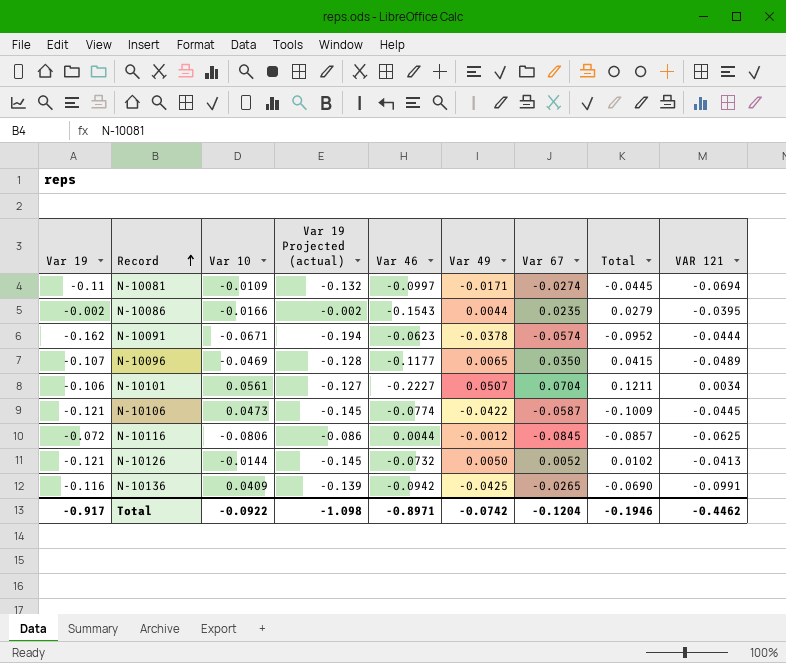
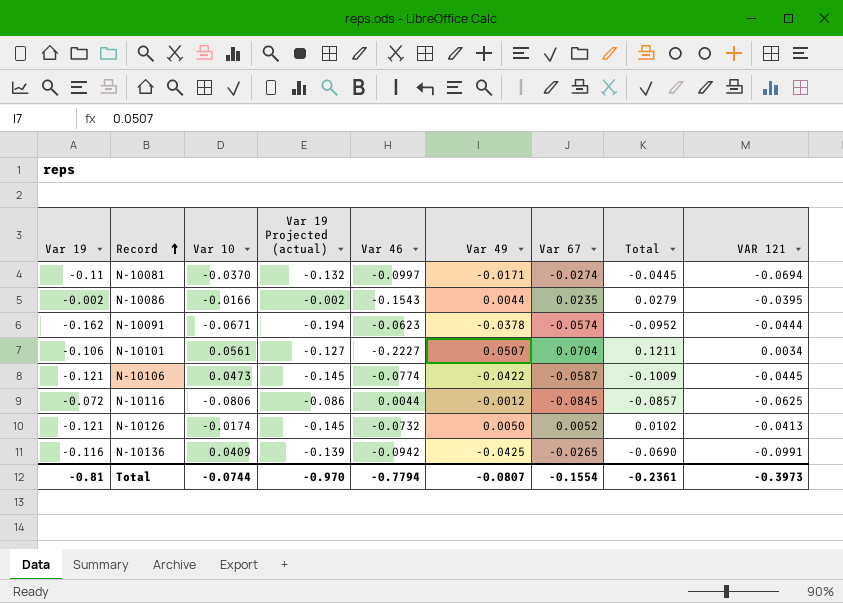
row N-10096: -0.107 | -0.0469 | -0.128 | -0.1177 | 0.0065 | 0.0350 | 0.0415 | -0.0489 -> none
N-10081 | Var 10: -0.0109 -> -0.0370
N-10126 | Var 10: -0.0144 -> -0.0174
Total | Var 19: -0.917 -> -0.81
Total | Var 10: -0.0922 -> -0.0744
Total | Var 19 Projected (actual): -1.098 -> -0.970
Total | Var 46: -0.8971 -> -0.7794
Total | Var 49: -0.0742 -> -0.0807
Total | Var 67: -0.1204 -> -0.1554
Total | Total: -0.1946 -> -0.2361
Total | VAR 121: -0.4462 -> -0.3973

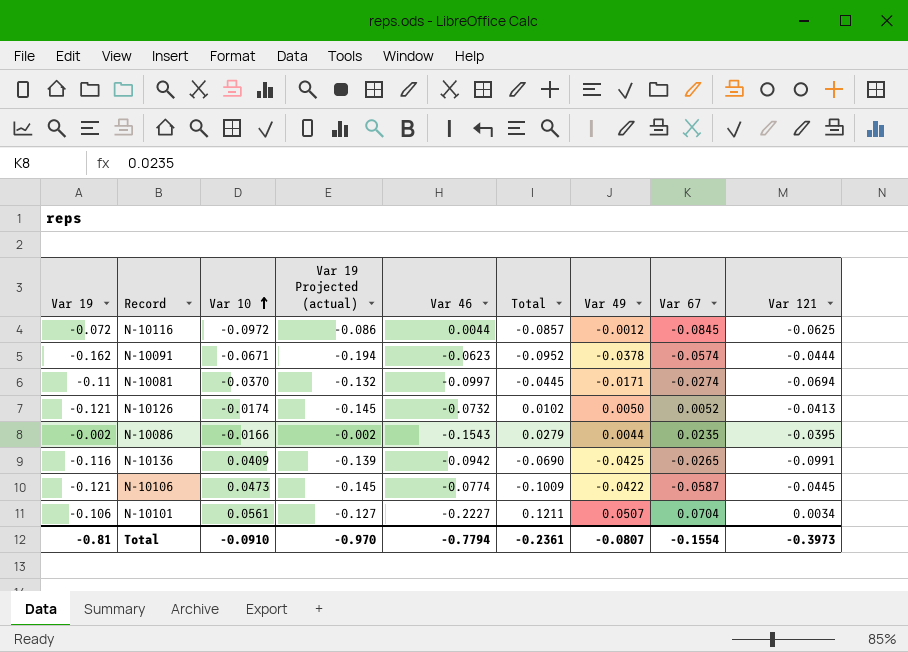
row order: Record ascending -> Var 10 ascending
column Total | position: 8 -> 6
column name: VAR 121 -> Var 121
N-10116 | Var 10: -0.0806 -> -0.0972
Total | Var 10: -0.0744 -> -0.0910

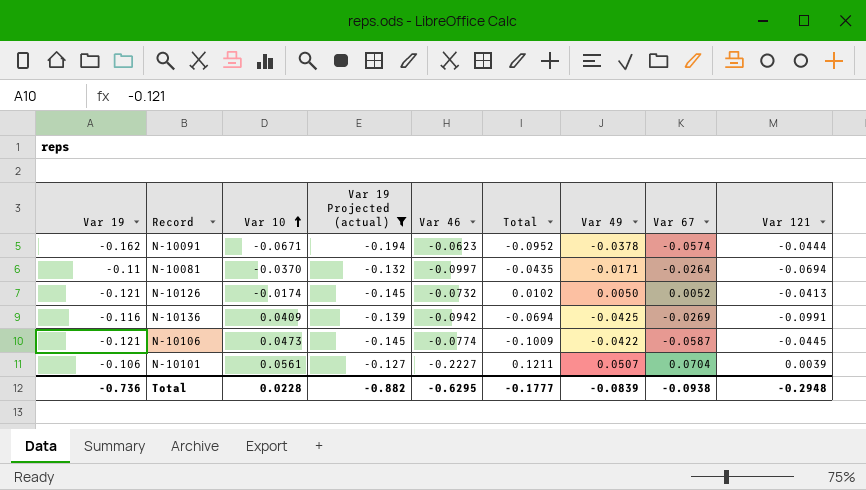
filter: none -> Var 19 Projected (actual) <= -0.127
N-10081 | Total: -0.0445 -> -0.0435
N-10081 | Var 67: -0.0274 -> -0.0264
N-10136 | Total: -0.0690 -> -0.0694
N-10136 | Var 67: -0.0265 -> -0.0269
N-10101 | Var 121: 0.0034 -> 0.0039
Total | Var 19: -0.81 -> -0.736
Total | Var 10: -0.0910 -> 0.0228
Total | Var 19 Projected (actual): -0.970 -> -0.882
Total | Var 46: -0.7794 -> -0.6295
Total | Total: -0.2361 -> -0.1777
Total | Var 49: -0.0807 -> -0.0839
Total | Var 67: -0.1554 -> -0.0938
Total | Var 121: -0.3973 -> -0.2948

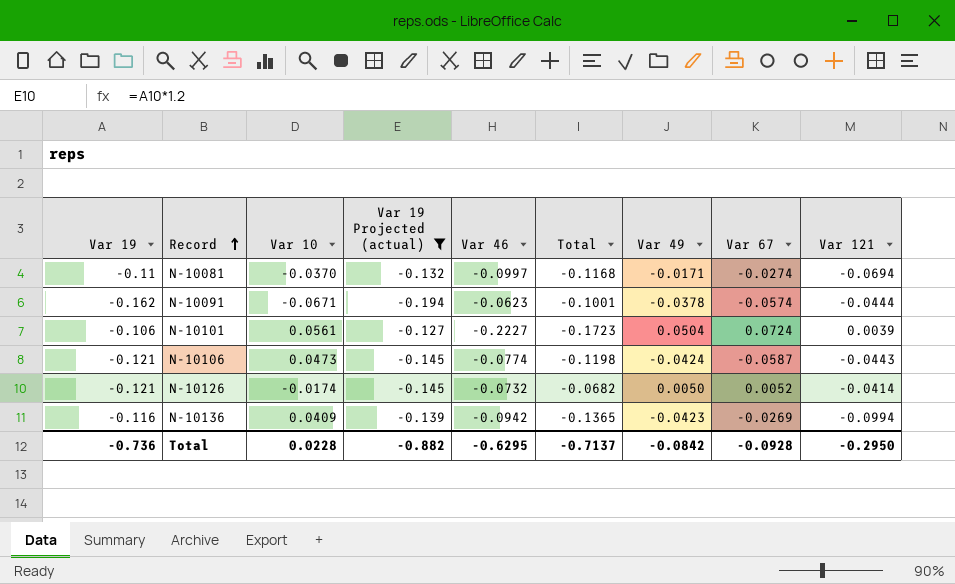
row order: Var 10 ascending -> Record ascending
column Total | formula: [Var 49] + [Var 67] -> [Var 46] + [Var 49]
N-10081 | Var 67: -0.0264 -> -0.0274
N-10101 | Var 49: 0.0507 -> 0.0504
N-10101 | Var 67: 0.0704 -> 0.0724
N-10106 | Var 49: -0.0422 -> -0.0424
N-10106 | Var 121: -0.0445 -> -0.0443
N-10126 | Var 121: -0.0413 -> -0.0414
N-10136 | Var 49: -0.0425 -> -0.0423
N-10136 | Var 121: -0.0991 -> -0.0994
Total | Total: -0.1777 -> -0.7137
Total | Var 49: -0.0839 -> -0.0842
Total | Var 67: -0.0938 -> -0.0928
Total | Var 121: -0.2948 -> -0.2950

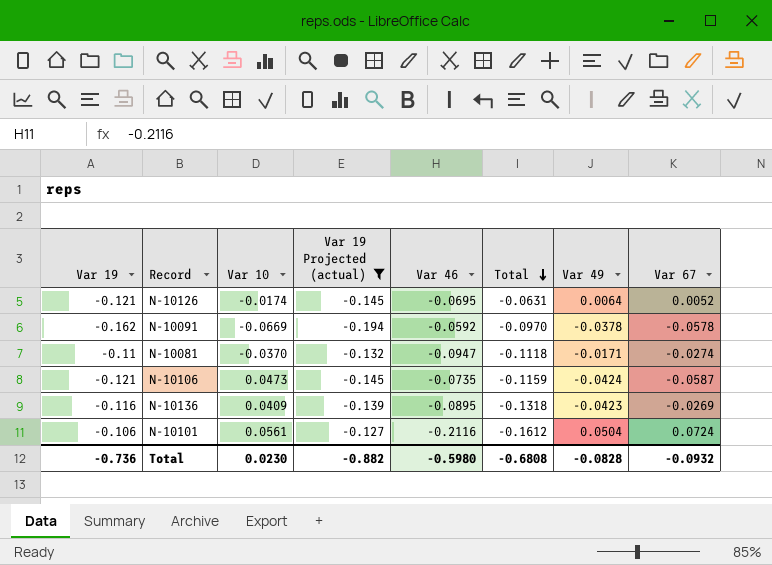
row order: Record ascending -> Total descending
column Var 121 | position: 9 -> none
N-10126 | Var 46: -0.0732 -> -0.0695
N-10126 | Total: -0.0682 -> -0.0631
N-10126 | Var 49: 0.0050 -> 0.0064
N-10091 | Var 10: -0.0671 -> -0.0669
N-10091 | Var 46: -0.0623 -> -0.0592
N-10091 | Total: -0.1001 -> -0.0970
N-10091 | Var 67: -0.0574 -> -0.0578
N-10081 | Var 46: -0.0997 -> -0.0947
N-10081 | Total: -0.1168 -> -0.1118
N-10106 | Var 46: -0.0774 -> -0.0735
N-10106 | Total: -0.1198 -> -0.1159
N-10136 | Var 46: -0.0942 -> -0.0895
N-10136 | Total: -0.1365 -> -0.1318
N-10101 | Var 46: -0.2227 -> -0.2116
N-10101 | Total: -0.1723 -> -0.1612
Total | Var 10: 0.0228 -> 0.0230
Total | Var 46: -0.6295 -> -0.5980
Total | Total: -0.7137 -> -0.6808
Total | Var 49: -0.0842 -> -0.0828
Total | Var 67: -0.0928 -> -0.0932

